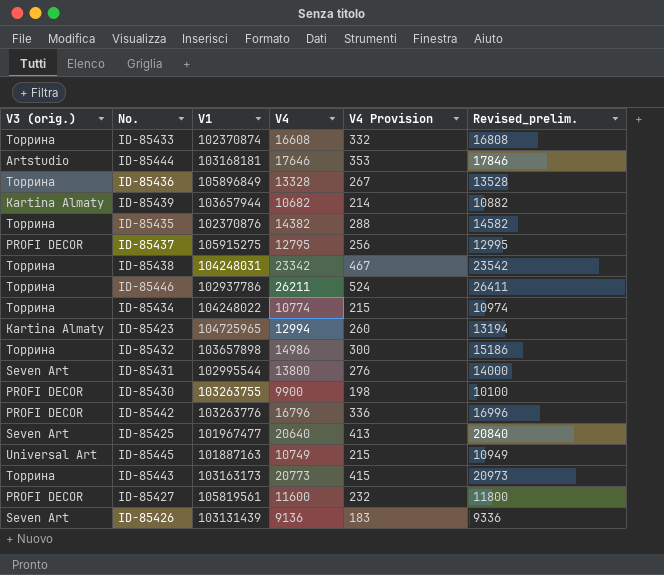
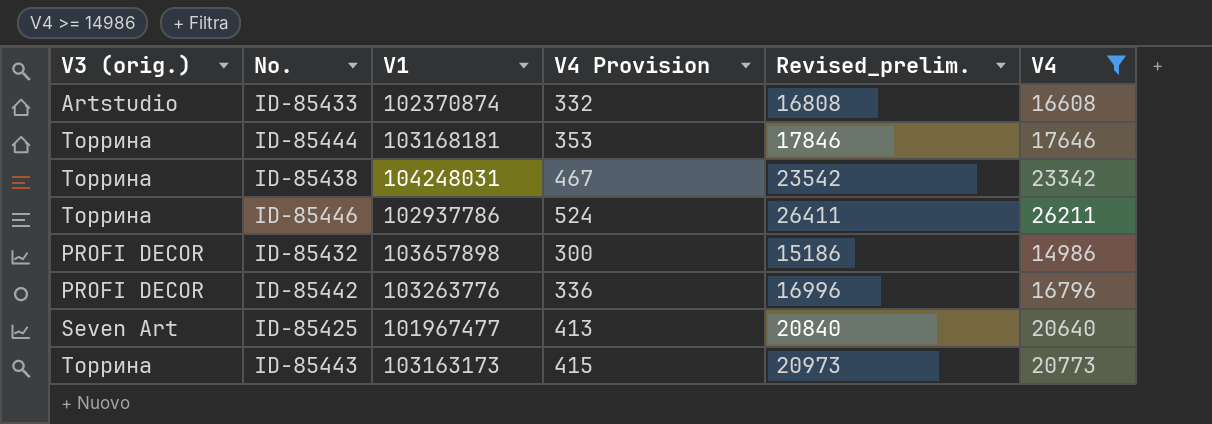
filter: none -> V4 >= 14986
column V4 | position: 4 -> 6
ID-85433 | V3 (orig.): Торрина -> Artstudio
ID-85444 | V3 (orig.): Artstudio -> Торрина
ID-85432 | V3 (orig.): Торрина -> PROFI DECOR

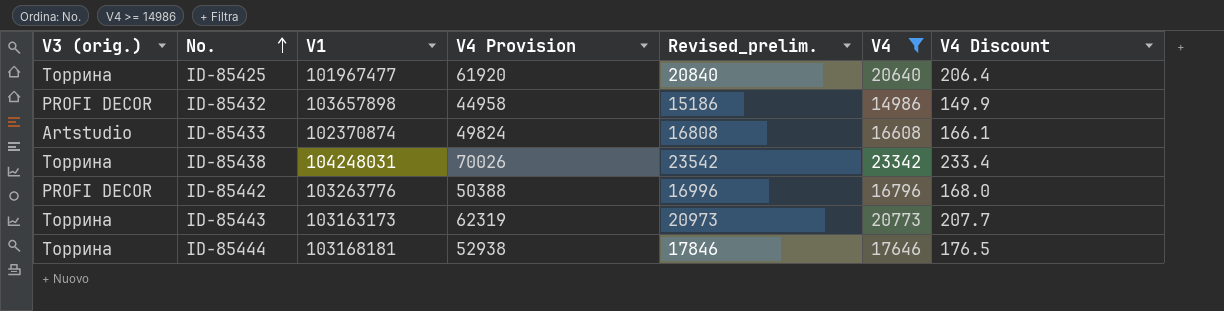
row order: none -> No. ascending
column V4 Provision | formula: [V4] * 0.02 -> [V4] * 3
column V4 Discount | formula: none -> [V4] * 0.01
row ID-85446: Торрина | 102937786 | 524 | 26411 | 26211 -> none
ID-85425 | V3 (orig.): Seven Art -> Торрина

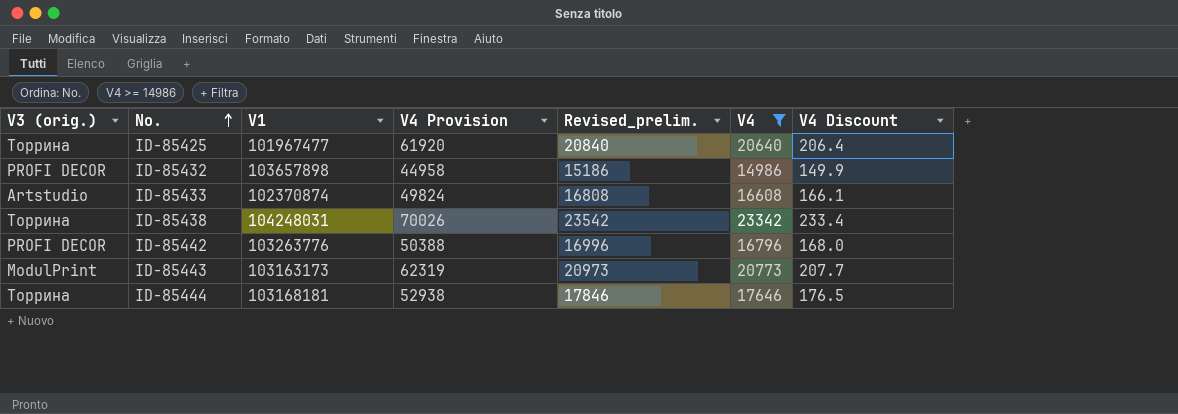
ID-85443 | V3 (orig.): Торрина -> ModulPrint

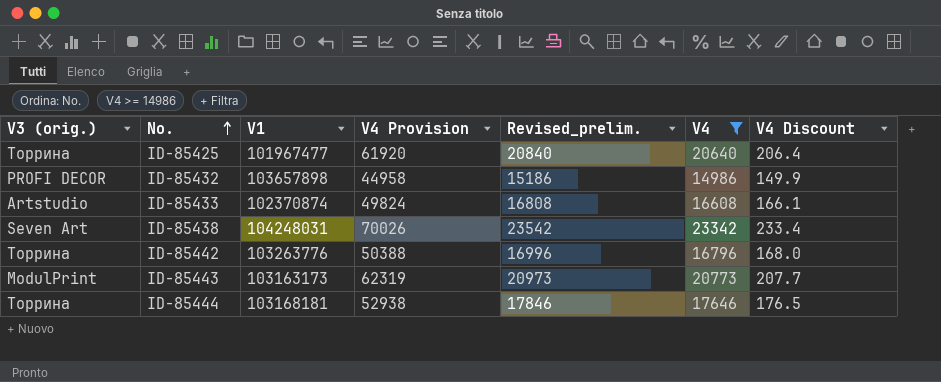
ID-85438 | V3 (orig.): Торрина -> Seven Art
ID-85442 | V3 (orig.): PROFI DECOR -> Торрина

